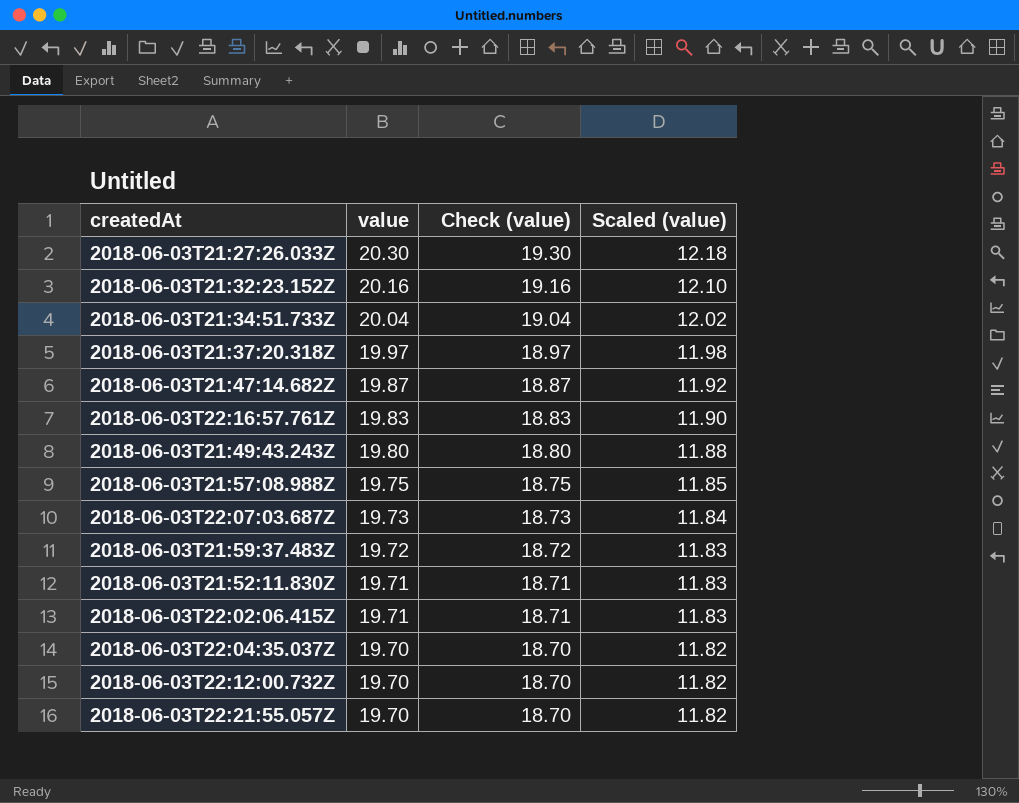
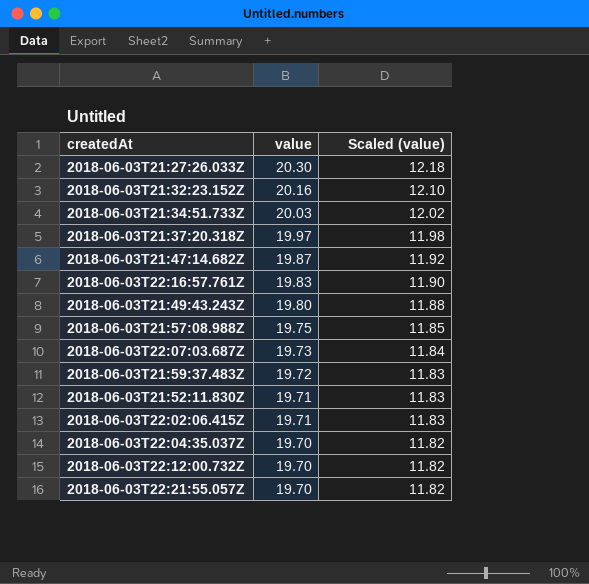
column Check (value) | formula: [value] - 1 -> none
2018-06-03T21:34:51.733Z | value: 20.04 -> 20.03

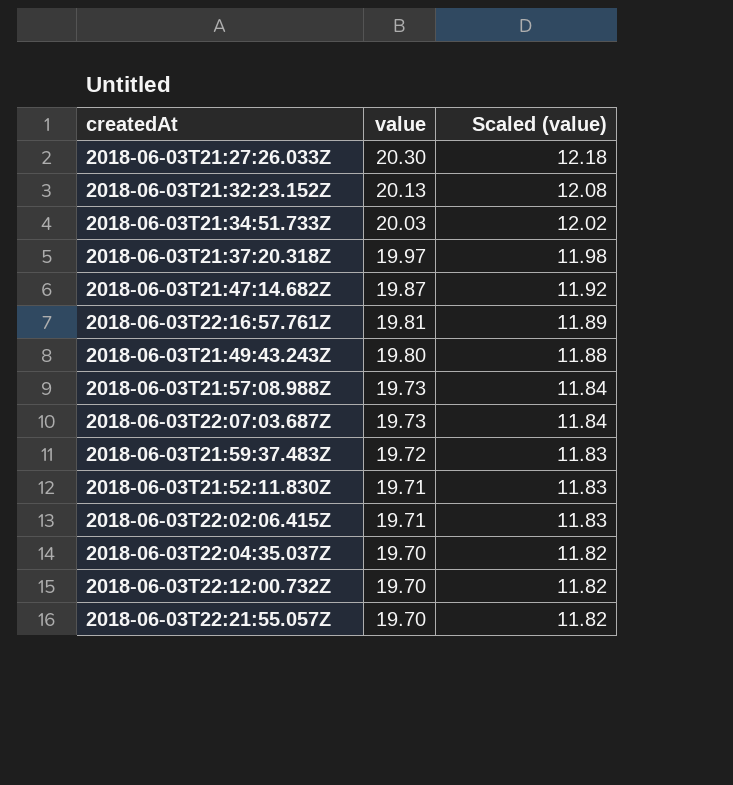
2018-06-03T21:32:23.152Z | value: 20.16 -> 20.13
2018-06-03T21:32:23.152Z | Scaled (value): 12.10 -> 12.08
2018-06-03T22:16:57.761Z | value: 19.83 -> 19.81
2018-06-03T22:16:57.761Z | Scaled (value): 11.90 -> 11.89
2018-06-03T21:57:08.988Z | value: 19.75 -> 19.73
2018-06-03T21:57:08.988Z | Scaled (value): 11.85 -> 11.84

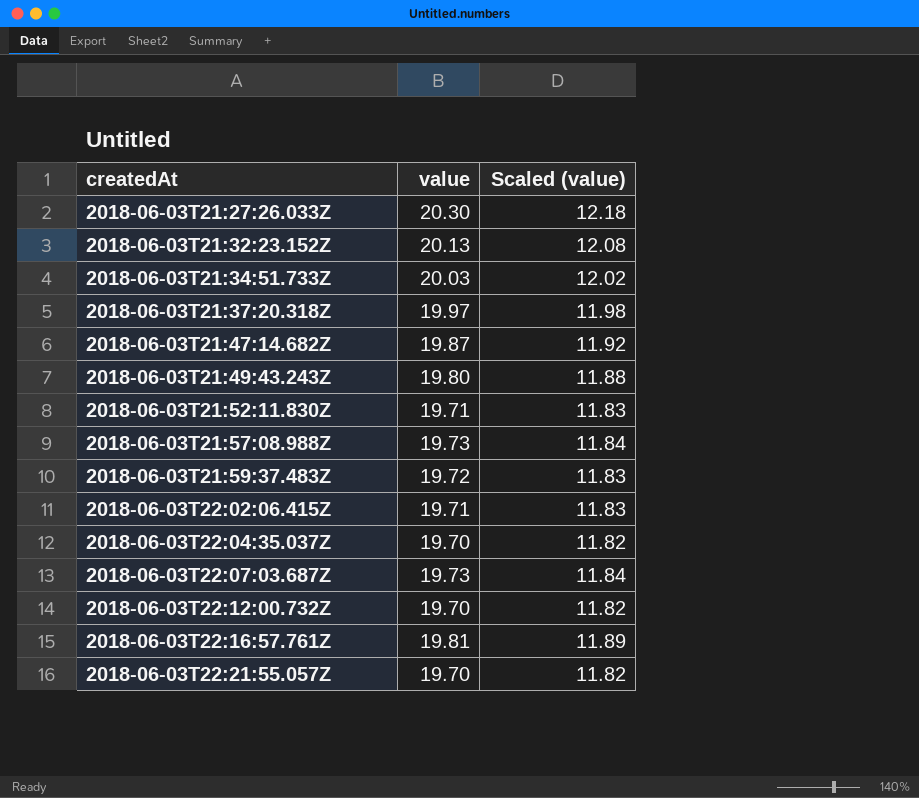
row order: value descending -> createdAt ascending

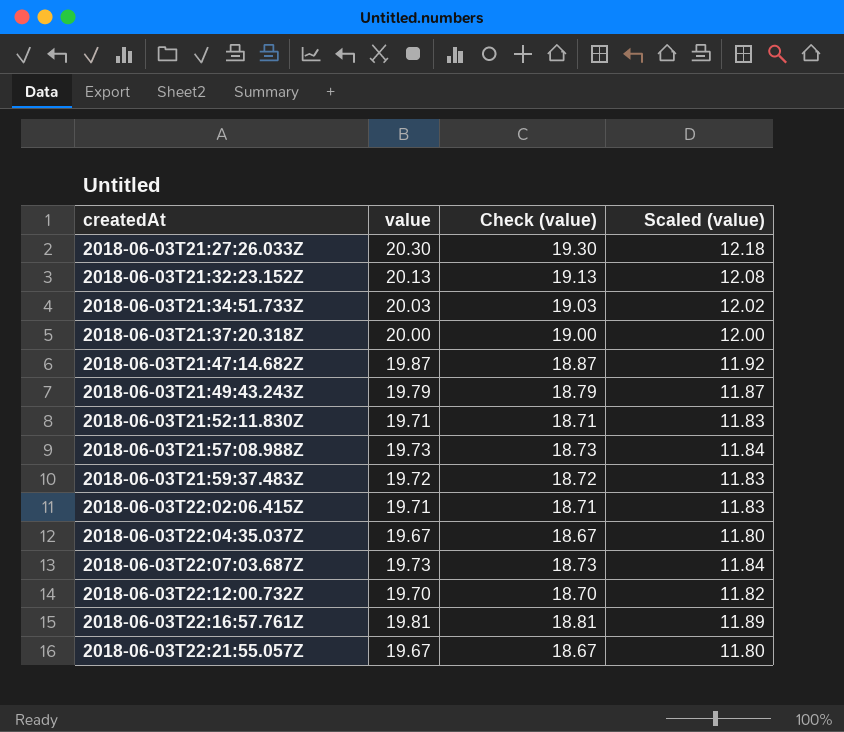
column Check (value) | formula: none -> [value] - 1
2018-06-03T21:37:20.318Z | value: 19.97 -> 20.00
2018-06-03T21:37:20.318Z | Scaled (value): 11.98 -> 12.00
2018-06-03T21:49:43.243Z | value: 19.80 -> 19.79
2018-06-03T21:49:43.243Z | Scaled (value): 11.88 -> 11.87
2018-06-03T22:04:35.037Z | value: 19.70 -> 19.67
2018-06-03T22:04:35.037Z | Scaled (value): 11.82 -> 11.80
2018-06-03T22:21:55.057Z | value: 19.70 -> 19.67
2018-06-03T22:21:55.057Z | Scaled (value): 11.82 -> 11.80

